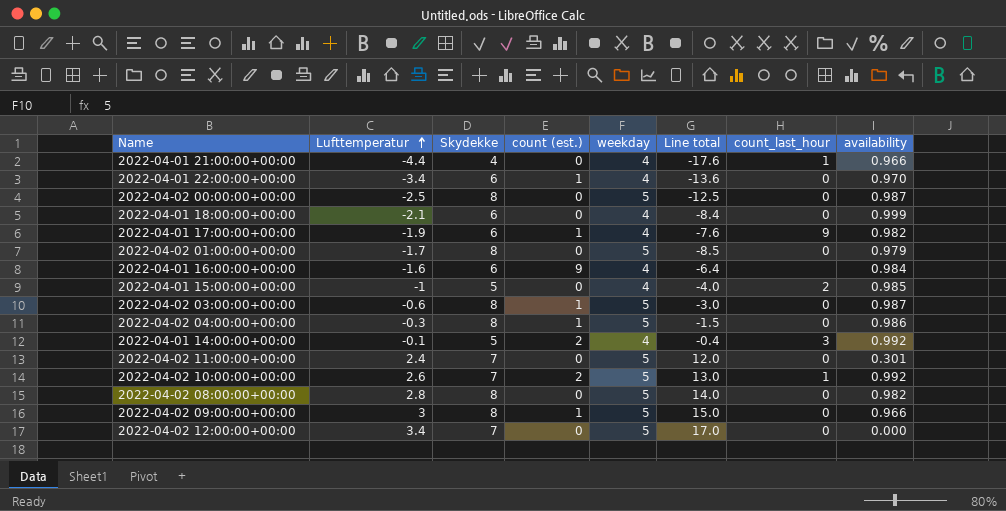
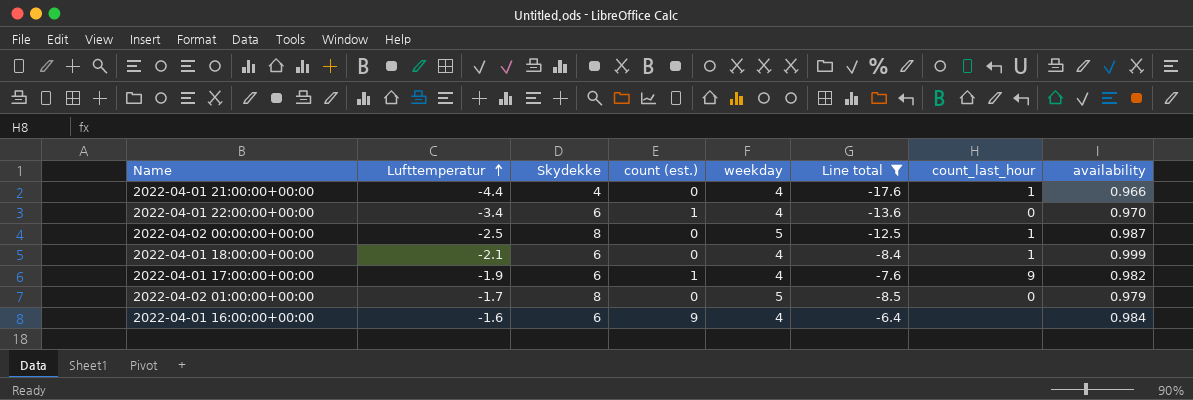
filter: none -> Line total <= -6.4
2022-04-02 00:00:00+00:00 | count_last_hour: 0 -> 1
2022-04-01 18:00:00+00:00 | count_last_hour: 0 -> 1

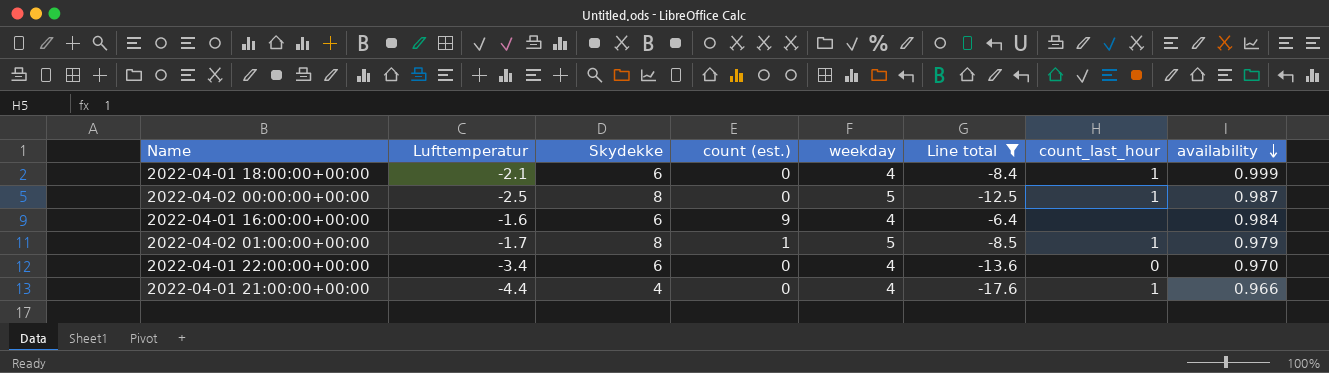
row order: Lufttemperatur ascending -> availability descending
row 2022-04-01 17:00:00+00:00: -1.9 | 6 | 1 | 4 | -7.6 | 9 | 0.982 -> none
2022-04-02 01:00:00+00:00 | count (est.): 0 -> 1
2022-04-02 01:00:00+00:00 | count_last_hour: 0 -> 1
2022-04-01 22:00:00+00:00 | count (est.): 1 -> 0

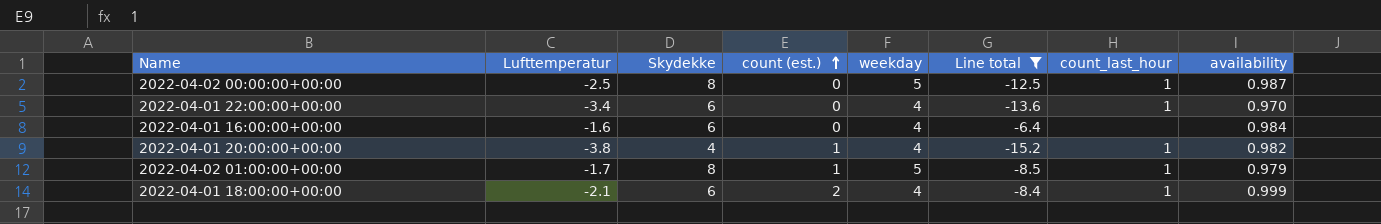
row order: availability descending -> count (est.) ascending
row 2022-04-01 21:00:00+00:00: -4.4 | 4 | 0 | 4 | -17.6 | 1 | 0.966 -> none
2022-04-01 22:00:00+00:00 | count_last_hour: 0 -> 1
2022-04-01 16:00:00+00:00 | count (est.): 9 -> 0
row 2022-04-01 20:00:00+00:00: none -> -3.8 | 4 | 1 | 4 | -15.2 | 1 | 0.982
2022-04-01 18:00:00+00:00 | count (est.): 0 -> 2

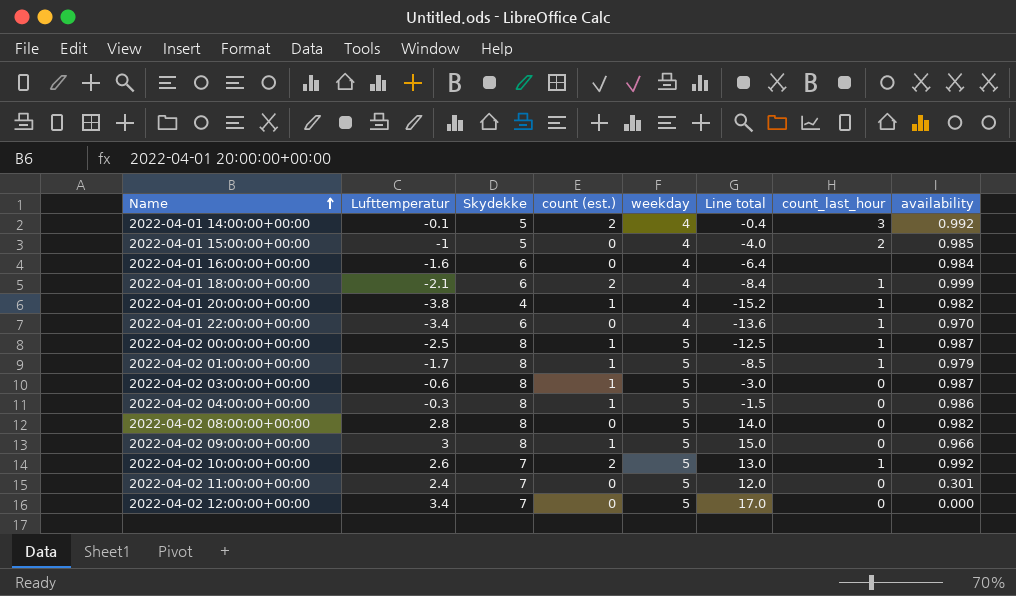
filter: Line total <= -6.4 -> none
row order: count (est.) ascending -> Name ascending
2022-04-02 00:00:00+00:00 | count (est.): 0 -> 1

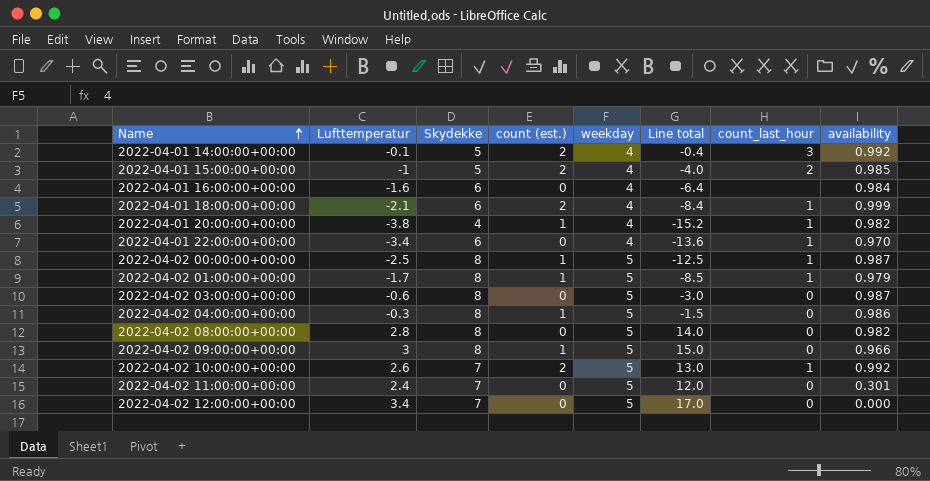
2022-04-01 15:00:00+00:00 | count (est.): 0 -> 2
2022-04-02 03:00:00+00:00 | count (est.): 1 -> 0

